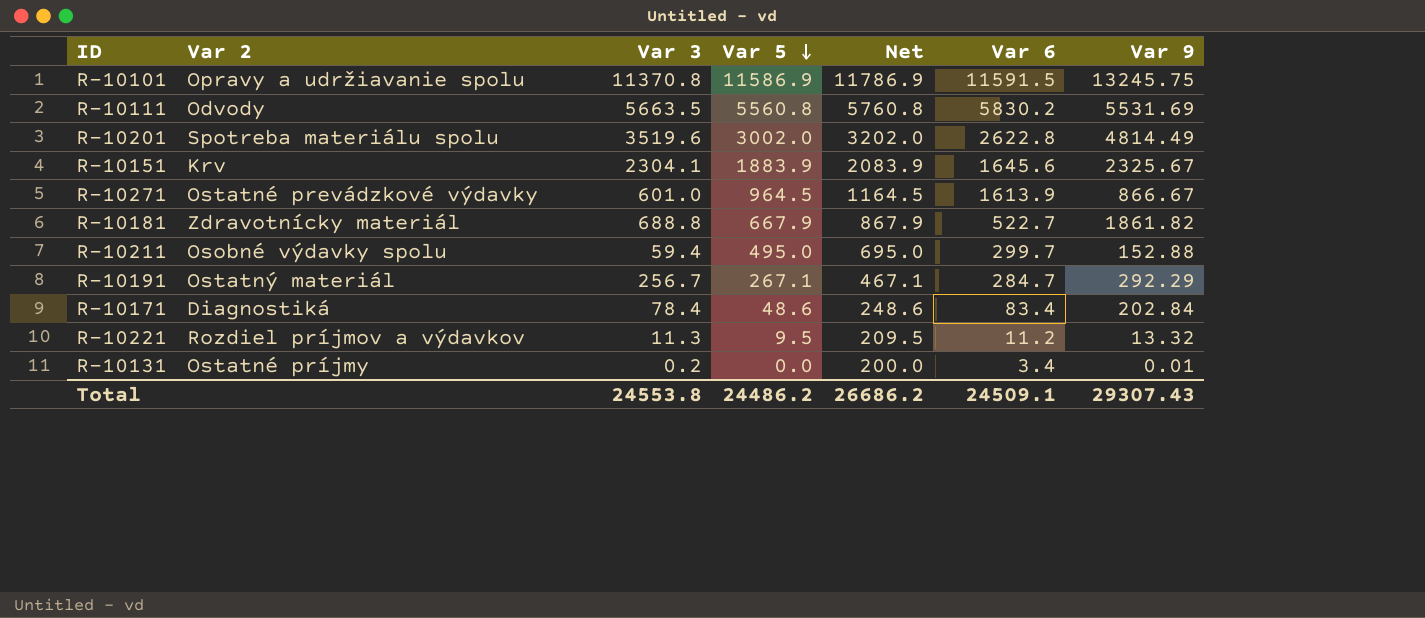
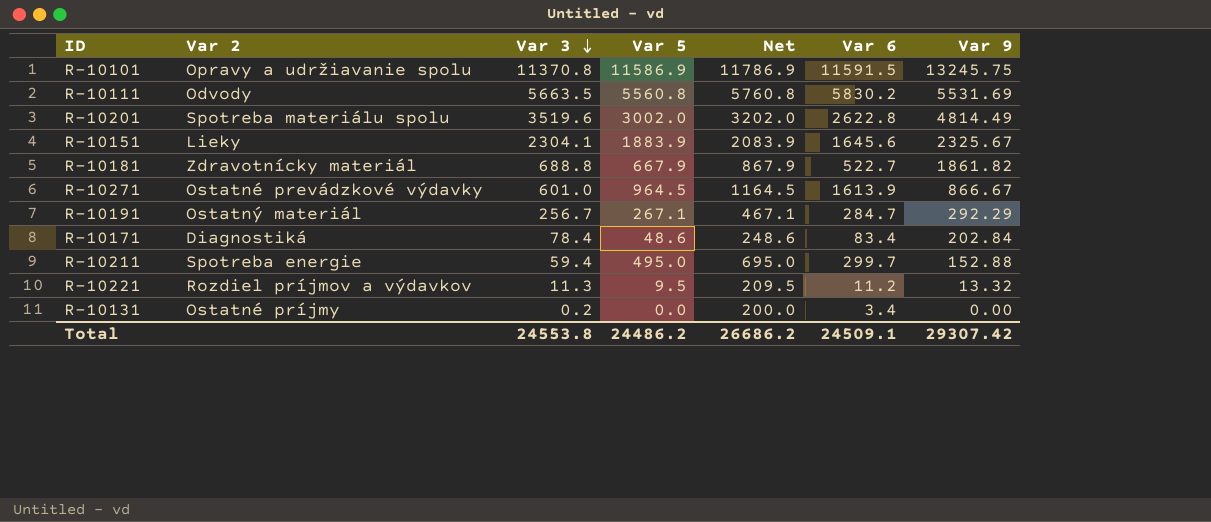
row order: Var 5 descending -> Var 3 descending
R-10151 | Var 2: Krv -> Lieky
R-10211 | Var 2: Osobné výdavky spolu -> Spotreba energie
R-10131 | Var 9: 0.01 -> 0.00
Total | Var 9: 29307.43 -> 29307.42

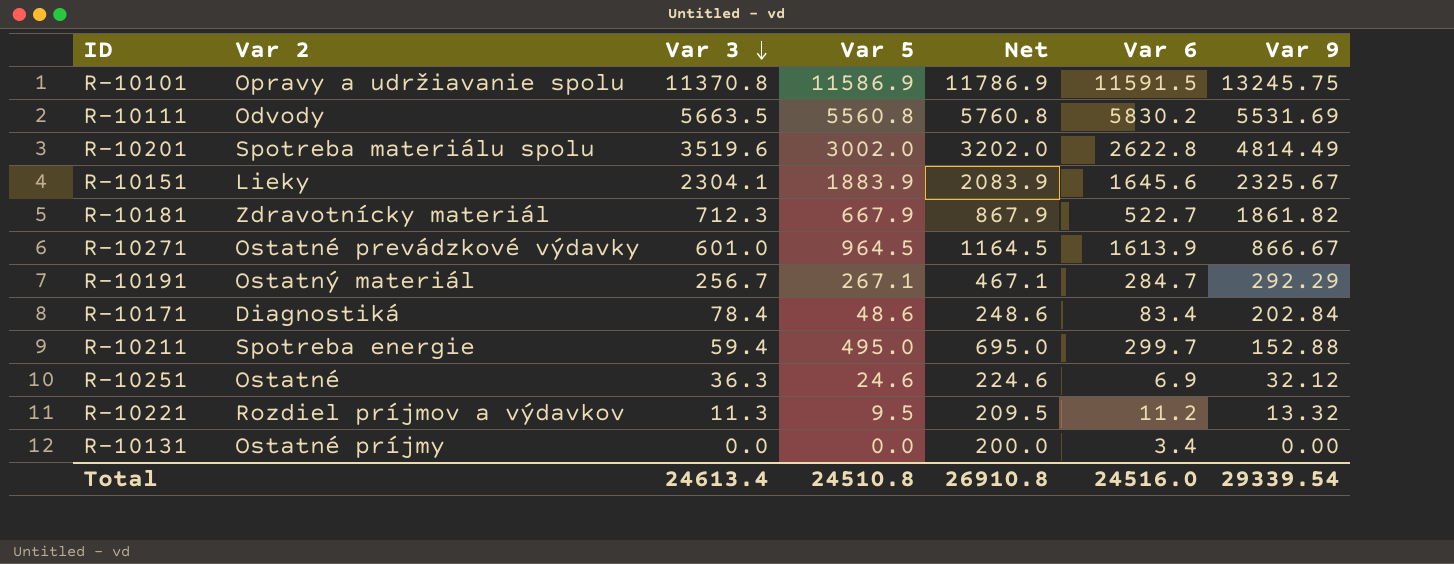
R-10181 | Var 3: 688.8 -> 712.3
row R-10251: none -> Ostatné | 36.3 | 24.6 | 224.6 | 6.9 | 32.12
R-10131 | Var 3: 0.2 -> 0.0
Total | Var 3: 24553.8 -> 24613.4
Total | Var 5: 24486.2 -> 24510.8
Total | Net: 26686.2 -> 26910.8
Total | Var 6: 24509.1 -> 24516.0
Total | Var 9: 29307.42 -> 29339.54

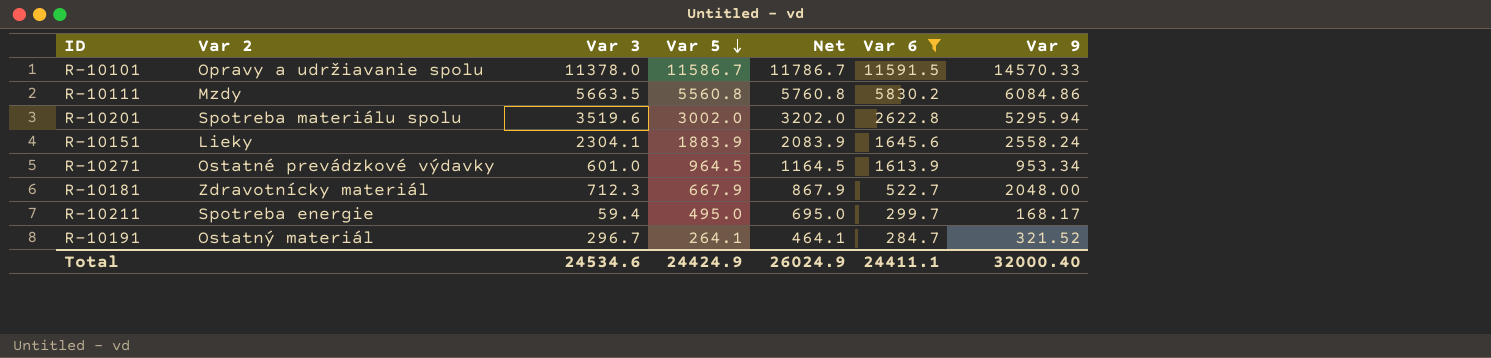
filter: none -> Var 6 >= 284.7
row order: Var 3 descending -> Var 5 descending
R-10101 | Var 3: 11370.8 -> 11378.0
R-10101 | Var 5: 11586.9 -> 11586.7
R-10101 | Net: 11786.9 -> 11786.7
R-10101 | Var 9: 13245.75 -> 14570.33
R-10111 | Var 2: Odvody -> Mzdy
R-10111 | Var 9: 5531.69 -> 6084.86
R-10201 | Var 9: 4814.49 -> 5295.94
R-10151 | Var 9: 2325.67 -> 2558.24
R-10271 | Var 9: 866.67 -> 953.34
R-10181 | Var 9: 1861.82 -> 2048.00
R-10211 | Var 9: 152.88 -> 168.17
R-10191 | Var 3: 256.7 -> 296.7
R-10191 | Var 5: 267.1 -> 264.1
R-10191 | Net: 467.1 -> 464.1
R-10191 | Var 9: 292.29 -> 321.52
Total | Var 3: 24613.4 -> 24534.6
Total | Var 5: 24510.8 -> 24424.9
Total | Net: 26910.8 -> 26024.9
Total | Var 6: 24516.0 -> 24411.1
Total | Var 9: 29339.54 -> 32000.40

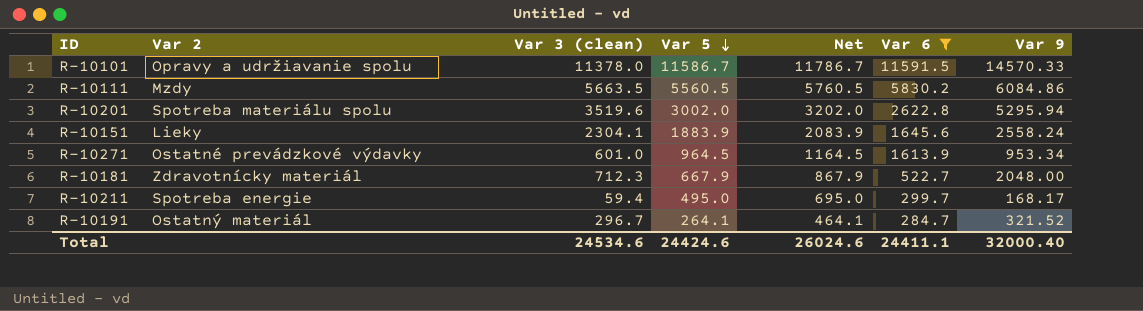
column name: Var 3 -> Var 3 (clean)
R-10111 | Var 5: 5560.8 -> 5560.5
R-10111 | Net: 5760.8 -> 5760.5
Total | Var 5: 24424.9 -> 24424.6
Total | Net: 26024.9 -> 26024.6

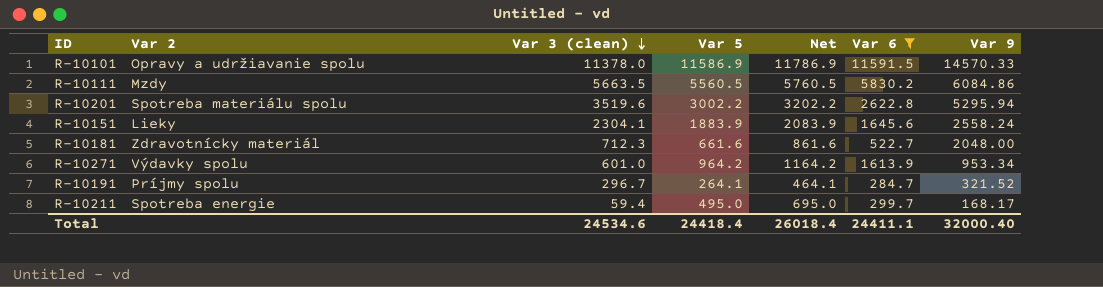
row order: Var 5 descending -> Var 3 (clean) descending
R-10101 | Var 5: 11586.7 -> 11586.9
R-10101 | Net: 11786.7 -> 11786.9
R-10201 | Var 5: 3002.0 -> 3002.2
R-10201 | Net: 3202.0 -> 3202.2
R-10181 | Var 5: 667.9 -> 661.6
R-10181 | Net: 867.9 -> 861.6
R-10271 | Var 2: Ostatné prevádzkové výdavky -> Výdavky spolu
R-10271 | Var 5: 964.5 -> 964.2
R-10271 | Net: 1164.5 -> 1164.2
R-10191 | Var 2: Ostatný materiál -> Príjmy spolu
Total | Var 5: 24424.6 -> 24418.4
Total | Net: 26024.6 -> 26018.4

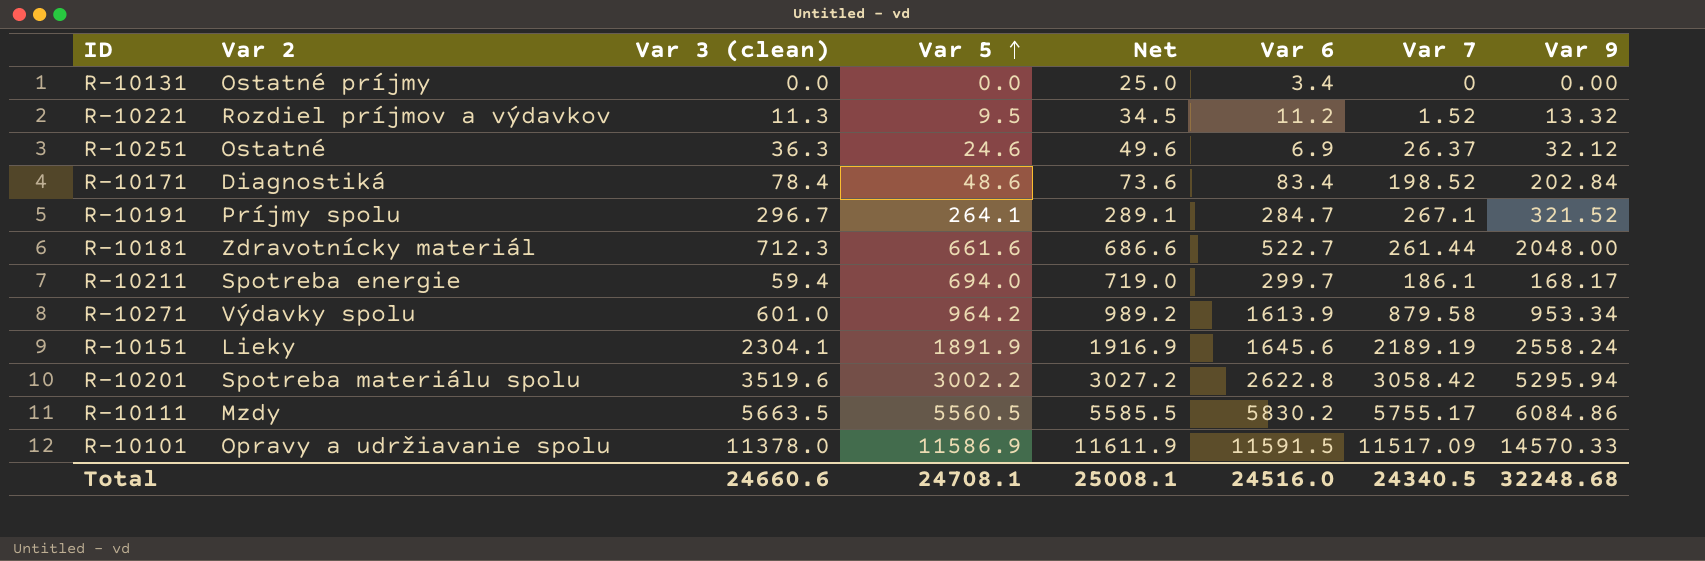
filter: Var 6 >= 284.7 -> none
row order: Var 3 (clean) descending -> Var 5 ascending
column Net | formula: [Var 5] + 200 -> [Var 5] + 25
column Var 7 | position: none -> 7
R-10211 | Var 5: 495.0 -> 694.0
R-10151 | Var 5: 1883.9 -> 1891.9
Total | Var 3 (clean): 24534.6 -> 24660.6
Total | Var 5: 24418.4 -> 24708.1
Total | Net: 26018.4 -> 25008.1
Total | Var 6: 24411.1 -> 24516.0
Total | Var 9: 32000.40 -> 32248.68

